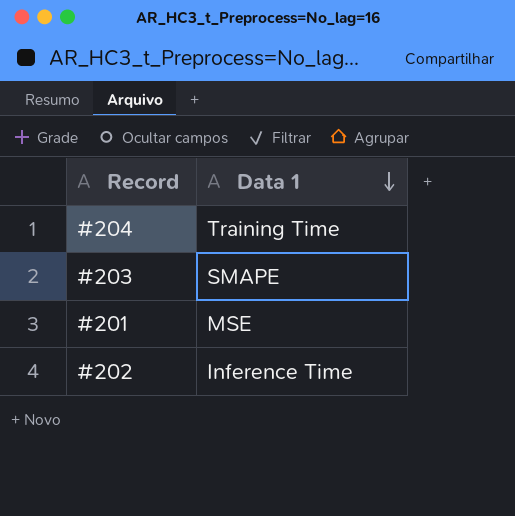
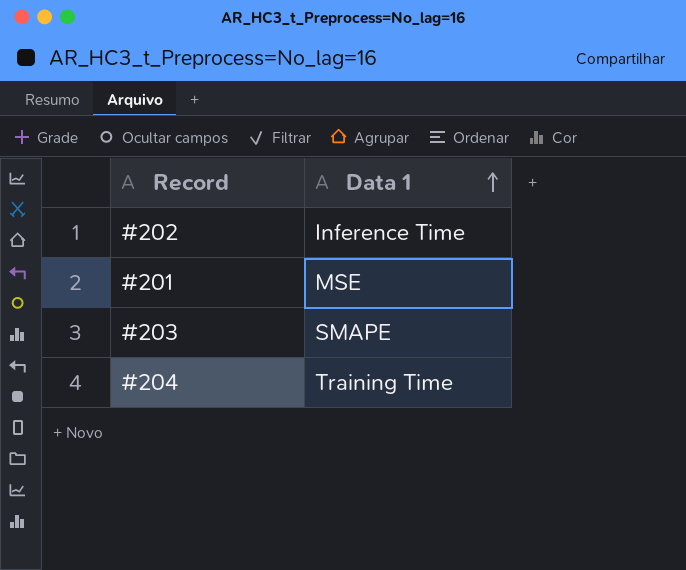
row order: Data 1 descending -> Data 1 ascending

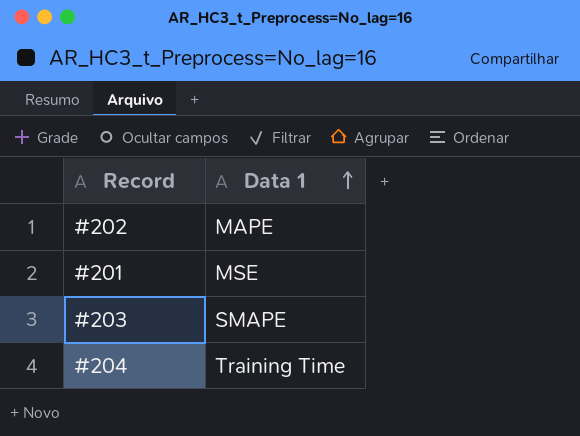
#202 | Data 1: Inference Time -> MAPE

